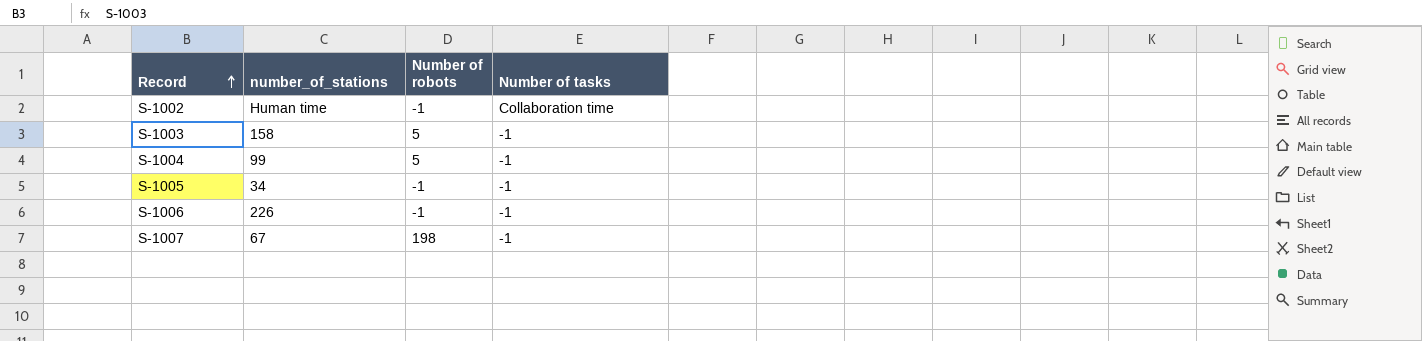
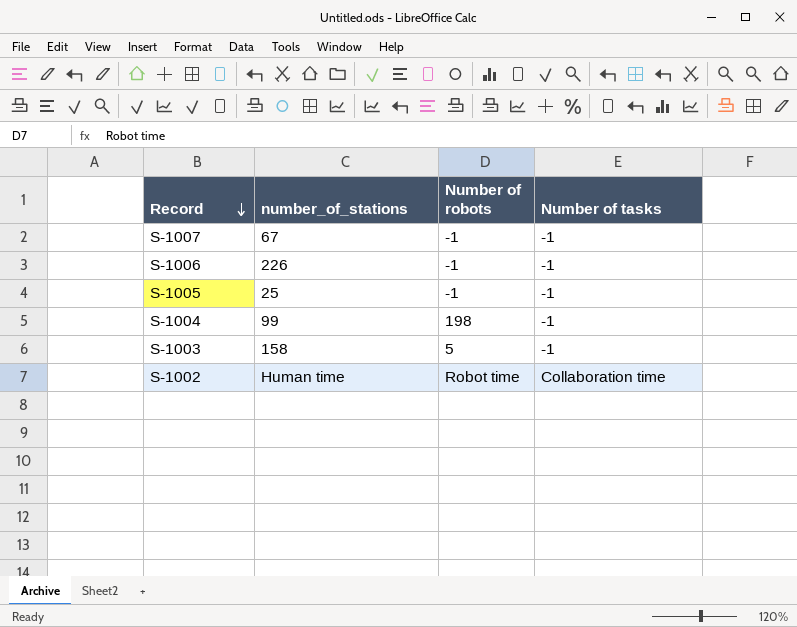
row order: Record ascending -> Record descending
S-1007 | Number of robots: 198 -> -1
S-1005 | number_of_stations: 34 -> 25
S-1004 | Number of robots: 5 -> 198
S-1002 | Number of robots: -1 -> Robot time

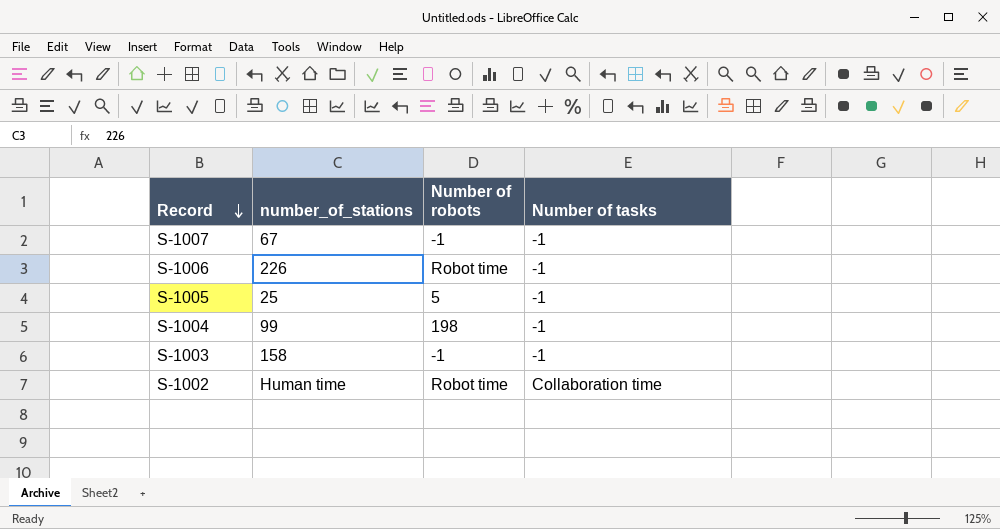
S-1006 | Number of robots: -1 -> Robot time
S-1005 | Number of robots: -1 -> 5
S-1003 | Number of robots: 5 -> -1

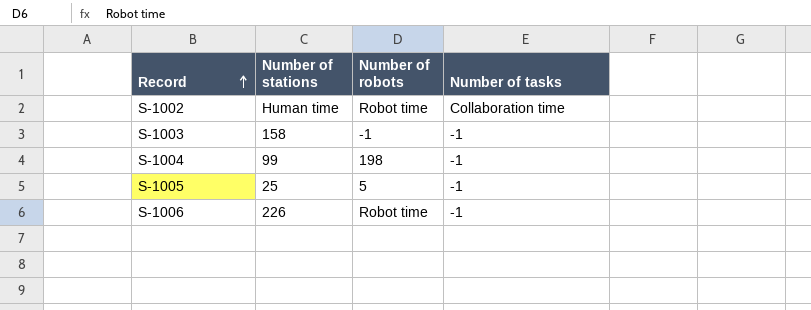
row order: Record descending -> Record ascending
column name: number_of_stations -> Number of stations
row S-1007: 67 | -1 | -1 -> none

